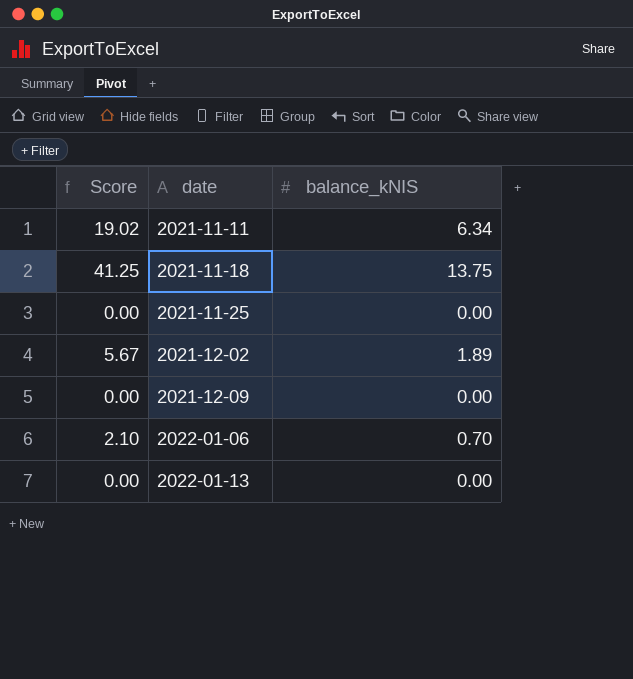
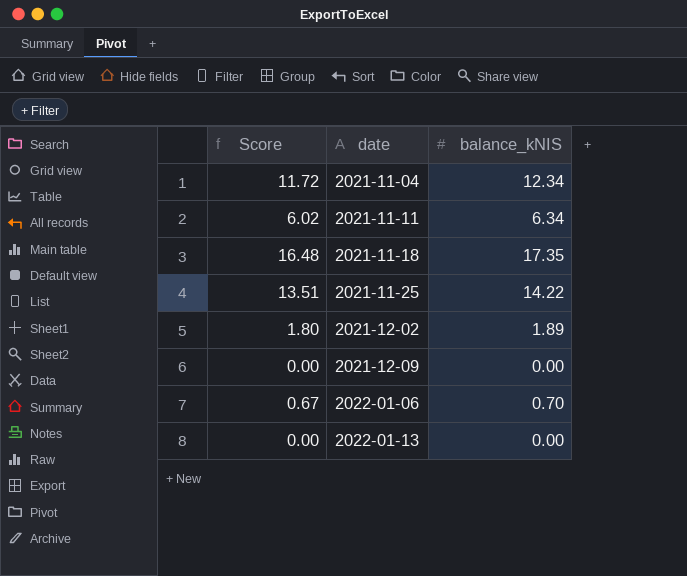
column Score | formula: [balance_kNIS] * 3 -> [balance_kNIS] * 0.95
row 2021-11-04: none -> 11.72 | 12.34
2021-11-18 | balance_kNIS: 13.75 -> 17.35
2021-11-25 | balance_kNIS: 0.00 -> 14.22

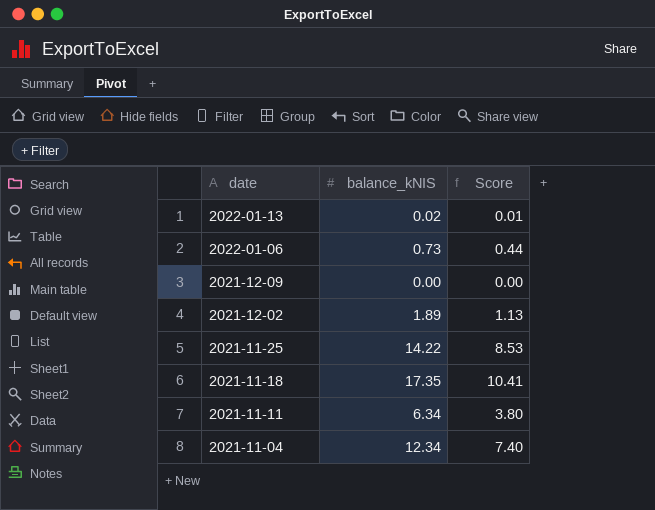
row order: date ascending -> date descending
column Score | formula: [balance_kNIS] * 0.95 -> [balance_kNIS] * 0.6
column Score | position: 1 -> 3
2022-01-13 | balance_kNIS: 0.00 -> 0.02
2022-01-06 | balance_kNIS: 0.70 -> 0.73

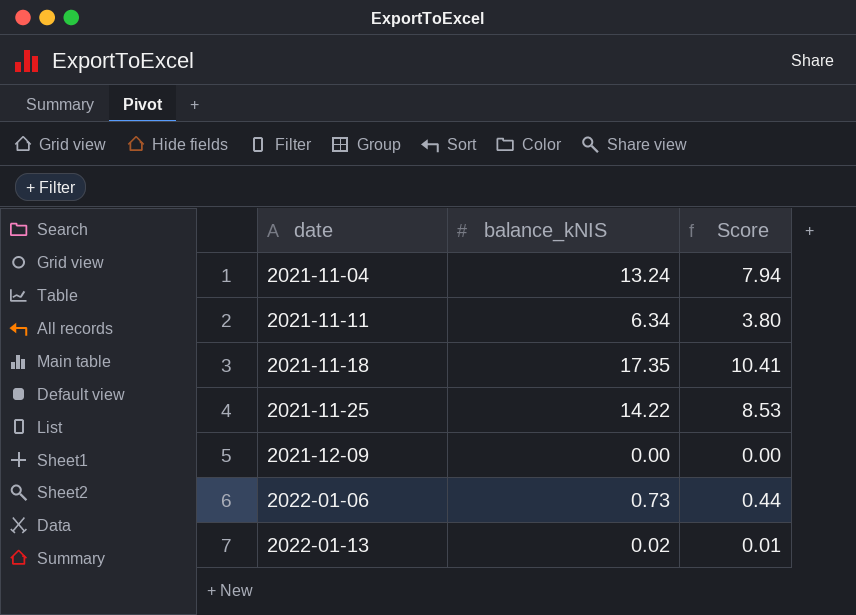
row order: date descending -> date ascending
row 2021-12-02: 1.89 | 1.13 -> none
2021-11-04 | balance_kNIS: 12.34 -> 13.24
2021-11-04 | Score: 7.40 -> 7.94

